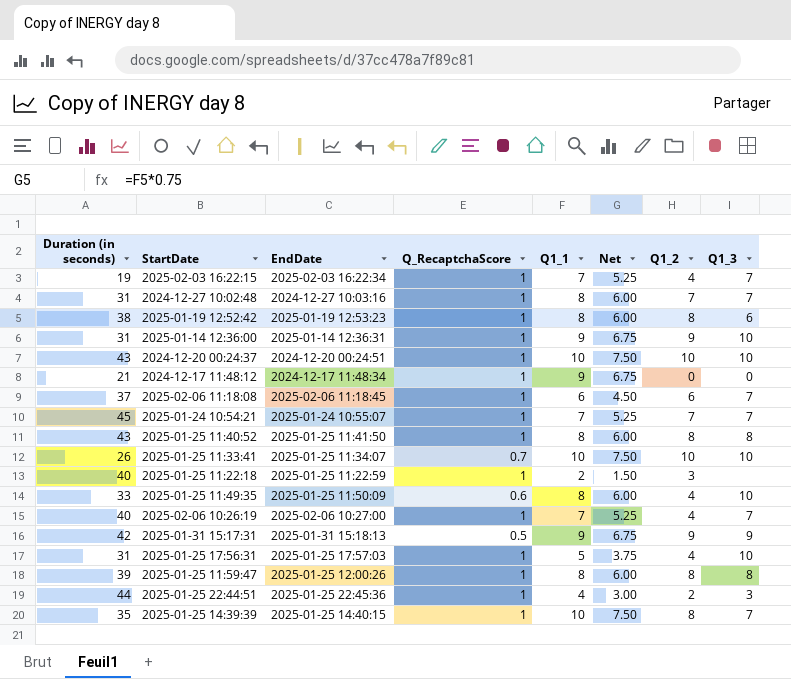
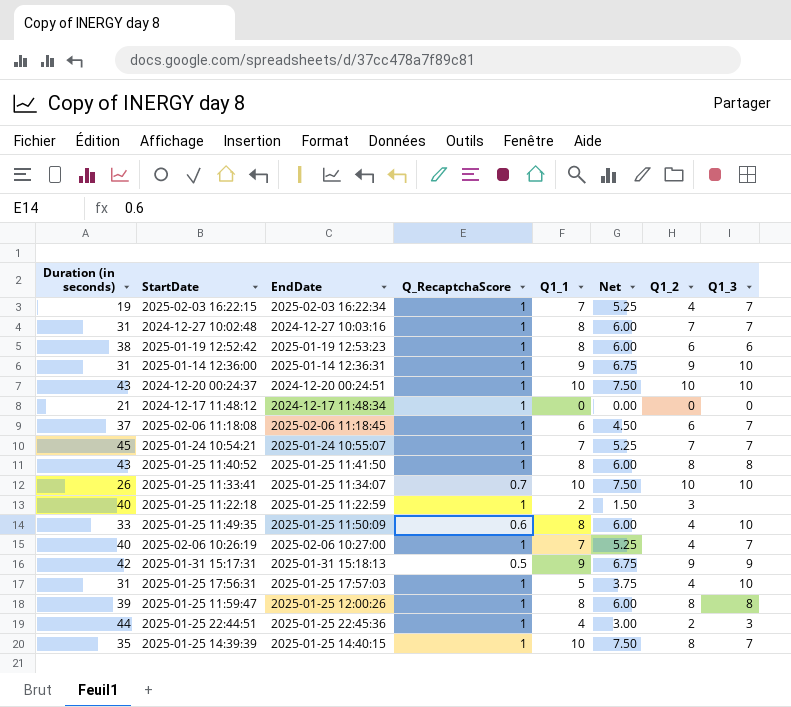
2025-01-19 12:52:42 | Q1_2: 8 -> 6
2024-12-17 11:48:12 | Q1_1: 9 -> 0
2024-12-17 11:48:12 | Net: 6.75 -> 0.00

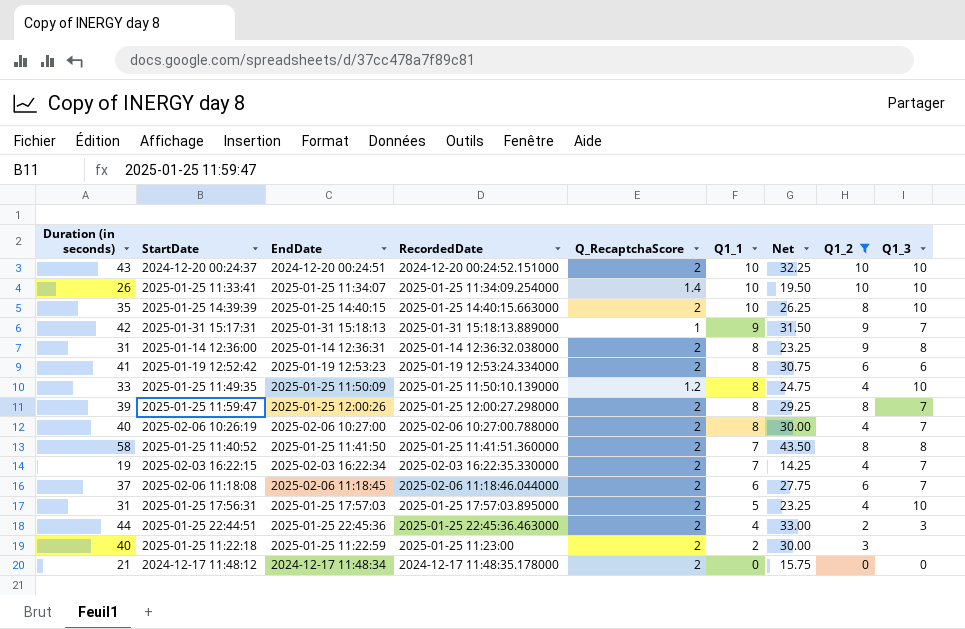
filter: none -> Q1_2 != 7
row order: none -> Q1_1 descending
column RecordedDate | position: none -> 4
column Net | formula: [Q1_1] * 0.75 -> [Duration (in seconds)] * 0.75
2024-12-20 00:24:37 | Q_RecaptchaScore: 1 -> 2
2025-01-25 11:33:41 | Q_RecaptchaScore: 0.7 -> 1.4
2025-01-25 14:39:39 | Q_RecaptchaScore: 1 -> 2
2025-01-25 14:39:39 | Q1_3: 7 -> 10
2025-01-31 15:17:31 | Q_RecaptchaScore: 0.5 -> 1
2025-01-31 15:17:31 | Q1_3: 9 -> 7
2025-01-14 12:36:00 | Q_RecaptchaScore: 1 -> 2
2025-01-14 12:36:00 | Q1_1: 9 -> 8
2025-01-14 12:36:00 | Q1_3: 10 -> 8
2025-01-19 12:52:42 | Duration (in seconds): 38 -> 41
2025-01-19 12:52:42 | Q_RecaptchaScore: 1 -> 2
2025-01-25 11:49:35 | Q_RecaptchaScore: 0.6 -> 1.2
2025-01-25 11:59:47 | Q_RecaptchaScore: 1 -> 2
2025-01-25 11:59:47 | Q1_3: 8 -> 7
2025-02-06 10:26:19 | Q_RecaptchaScore: 1 -> 2
2025-02-06 10:26:19 | Q1_1: 7 -> 8
2025-01-25 11:40:52 | Duration (in seconds): 43 -> 58
2025-01-25 11:40:52 | Q_RecaptchaScore: 1 -> 2
2025-01-25 11:40:52 | Q1_1: 8 -> 7
2025-02-03 16:22:15 | Q_RecaptchaScore: 1 -> 2
2025-02-06 11:18:08 | Q_RecaptchaScore: 1 -> 2
2025-01-25 17:56:31 | Q_RecaptchaScore: 1 -> 2
2025-01-25 22:44:51 | Q_RecaptchaScore: 1 -> 2
2025-01-25 11:22:18 | Q_RecaptchaScore: 1 -> 2
2024-12-17 11:48:12 | Q_RecaptchaScore: 1 -> 2

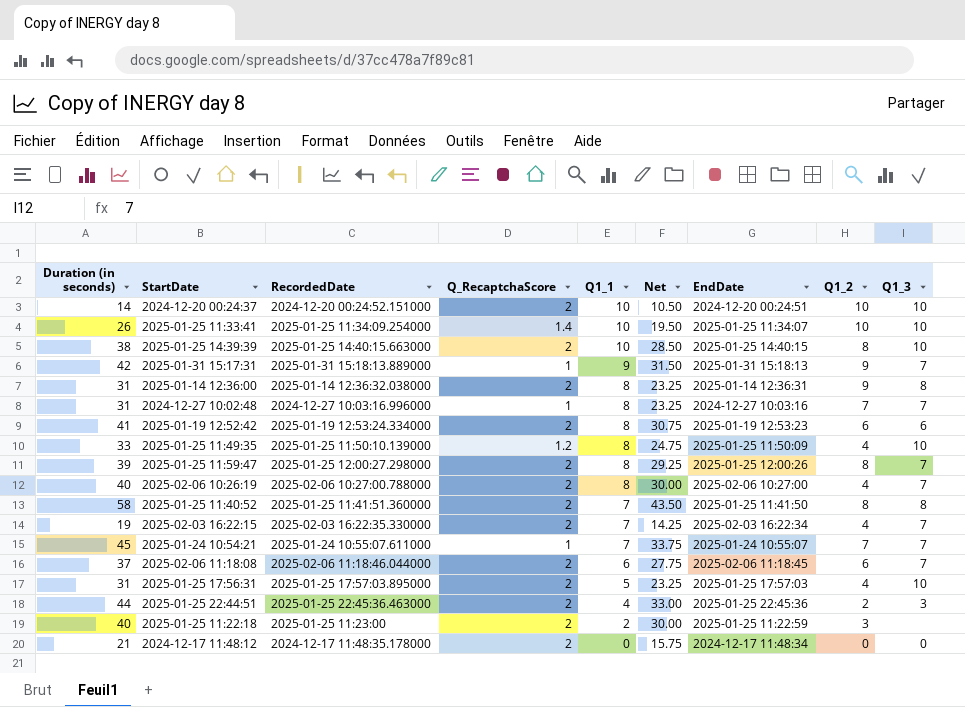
filter: Q1_2 != 7 -> none
column EndDate | position: 3 -> 7
2024-12-20 00:24:37 | Duration (in seconds): 43 -> 14
2024-12-20 00:24:37 | Net: 32.25 -> 10.50
2025-01-25 14:39:39 | Duration (in seconds): 35 -> 38
2025-01-25 14:39:39 | Net: 26.25 -> 28.50

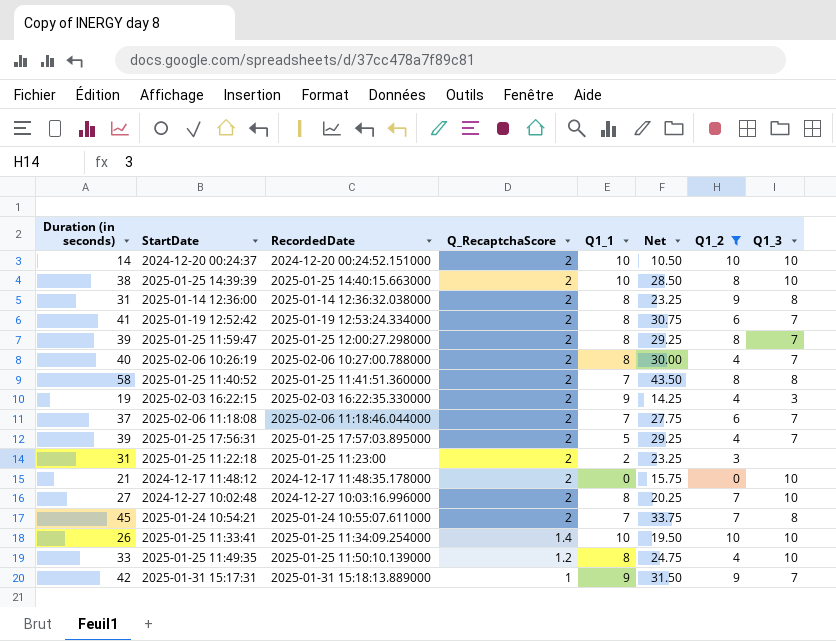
filter: none -> Q1_2 != 2
row order: Q1_1 descending -> Q_RecaptchaScore descending
column EndDate | position: 7 -> none
2025-01-19 12:52:42 | Q1_3: 6 -> 7
2025-02-03 16:22:15 | Q1_1: 7 -> 9
2025-02-03 16:22:15 | Q1_3: 7 -> 3
2025-02-06 11:18:08 | Q1_1: 6 -> 7
2025-01-25 17:56:31 | Duration (in seconds): 31 -> 39
2025-01-25 17:56:31 | Net: 23.25 -> 29.25
2025-01-25 17:56:31 | Q1_3: 10 -> 7
2025-01-25 11:22:18 | Duration (in seconds): 40 -> 31
2025-01-25 11:22:18 | Net: 30.00 -> 23.25
2024-12-17 11:48:12 | Q1_3: 0 -> 10
2024-12-27 10:02:48 | Duration (in seconds): 31 -> 27
2024-12-27 10:02:48 | Q_RecaptchaScore: 1 -> 2
2024-12-27 10:02:48 | Net: 23.25 -> 20.25
2024-12-27 10:02:48 | Q1_3: 7 -> 10
2025-01-24 10:54:21 | Q_RecaptchaScore: 1 -> 2
2025-01-24 10:54:21 | Q1_3: 7 -> 8

